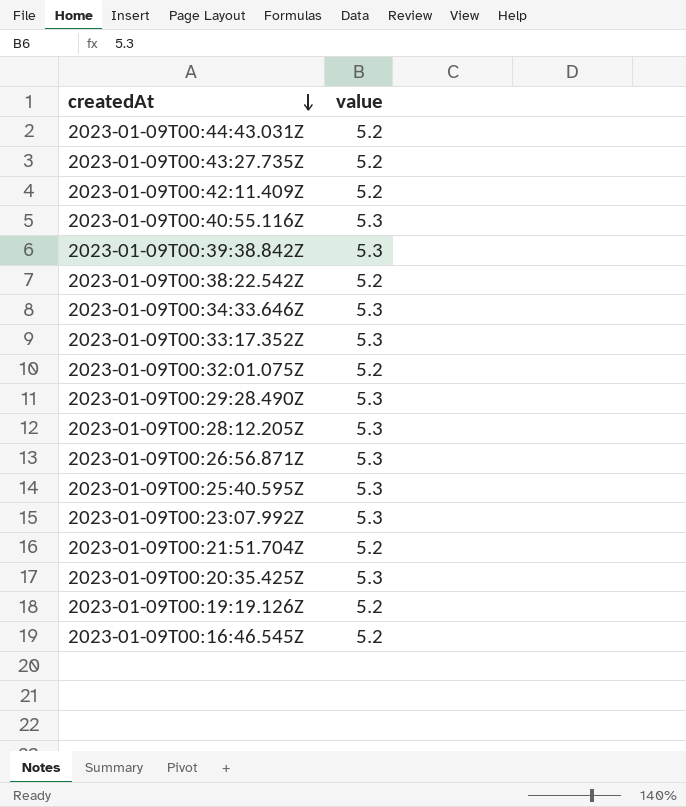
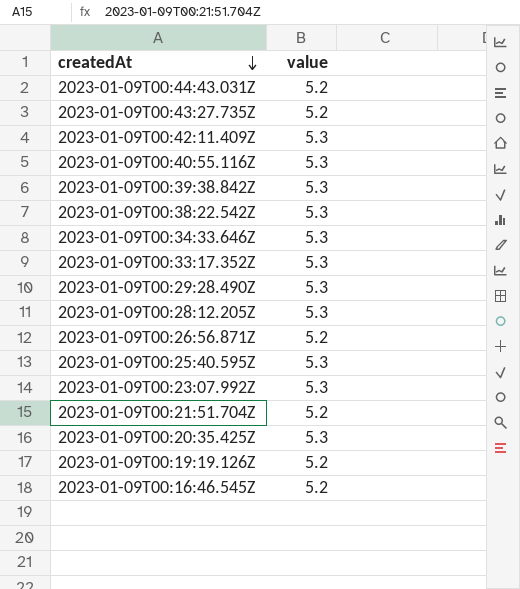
row 2023-01-09T00:32:01.075Z: 5.2 -> none
2023-01-09T00:42:11.409Z | value: 5.2 -> 5.3
2023-01-09T00:38:22.542Z | value: 5.2 -> 5.3
2023-01-09T00:26:56.871Z | value: 5.3 -> 5.2

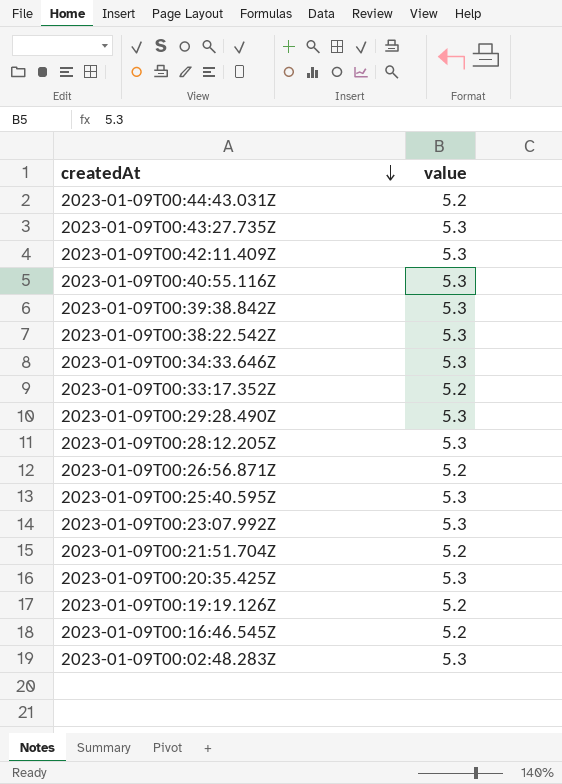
2023-01-09T00:43:27.735Z | value: 5.2 -> 5.3
2023-01-09T00:33:17.352Z | value: 5.3 -> 5.2
row 2023-01-09T00:02:48.283Z: none -> 5.3

